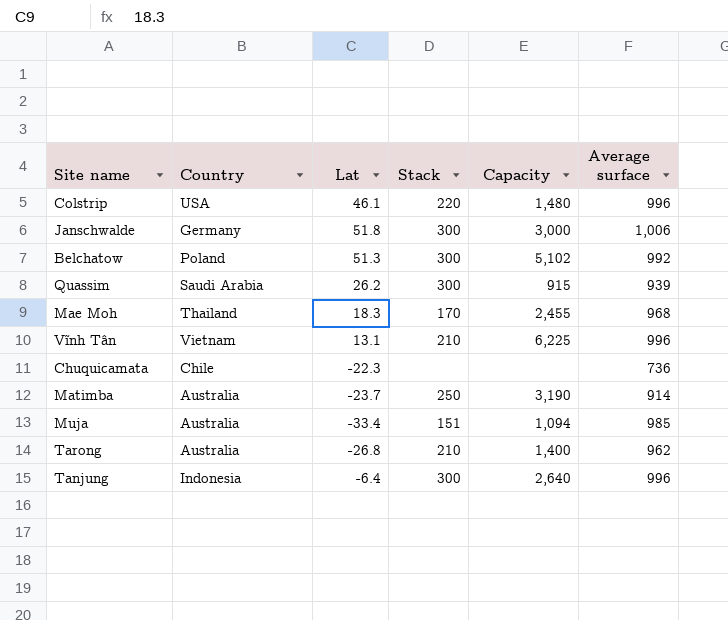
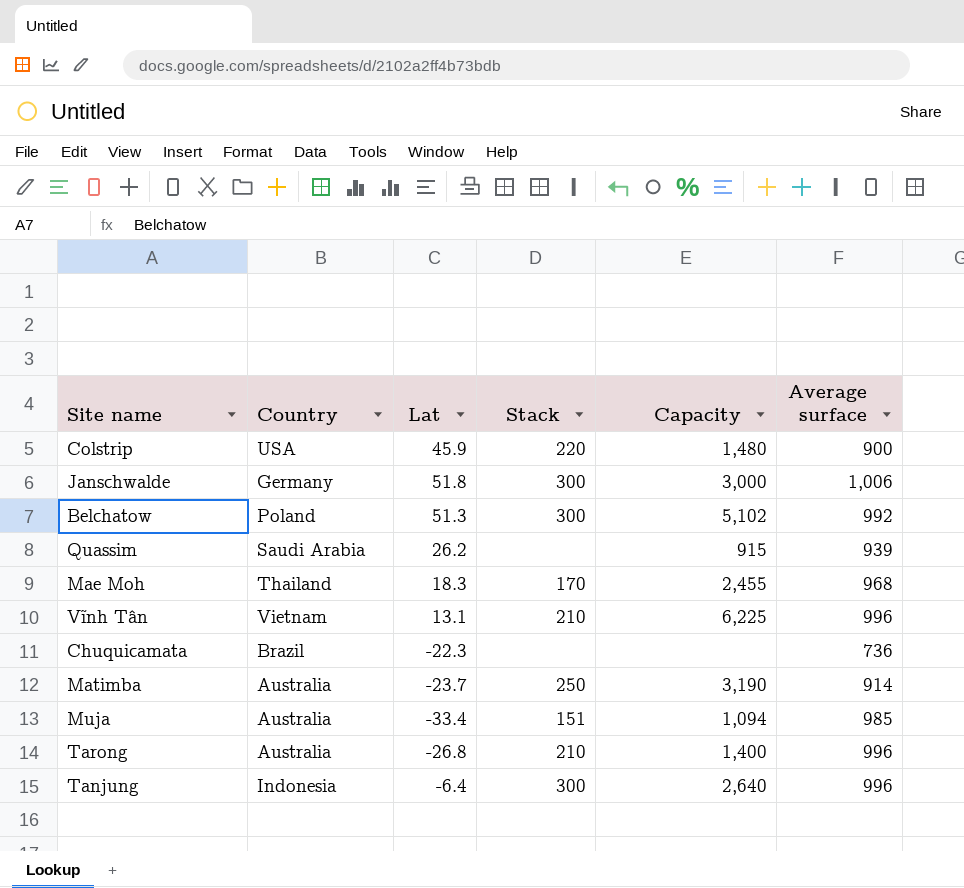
Colstrip | Lat: 46.1 -> 45.9
Colstrip | Average surface: 996 -> 900
Quassim | Stack: 300 -> none
Chuquicamata | Country: Chile -> Brazil
Tarong | Average surface: 962 -> 996

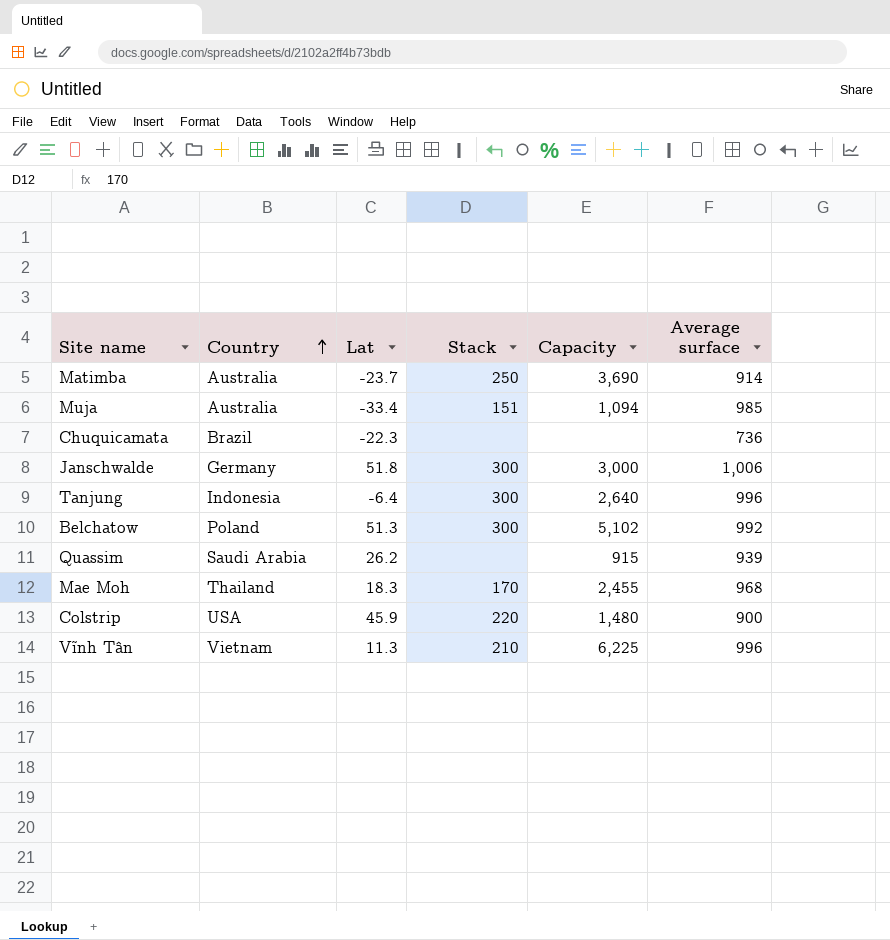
row order: none -> Country ascending
row Tarong: Australia | -26.8 | 210 | 1,400 | 996 -> none
Matimba | Capacity: 3,190 -> 3,690
Vĩnh Tân | Lat: 13.1 -> 11.3

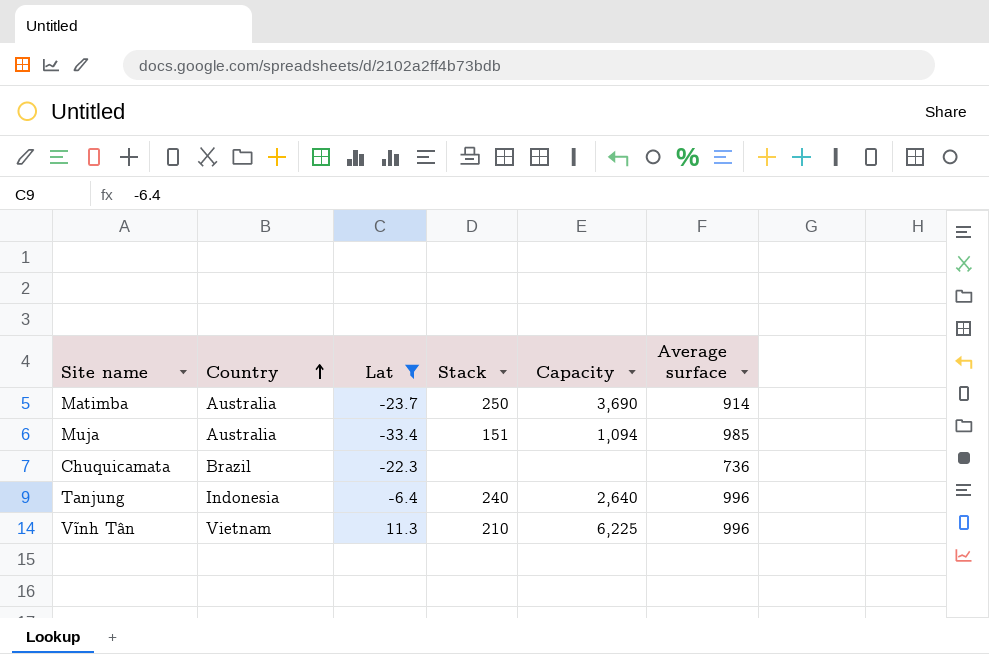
filter: none -> Lat <= 11.3
Tanjung | Stack: 300 -> 240

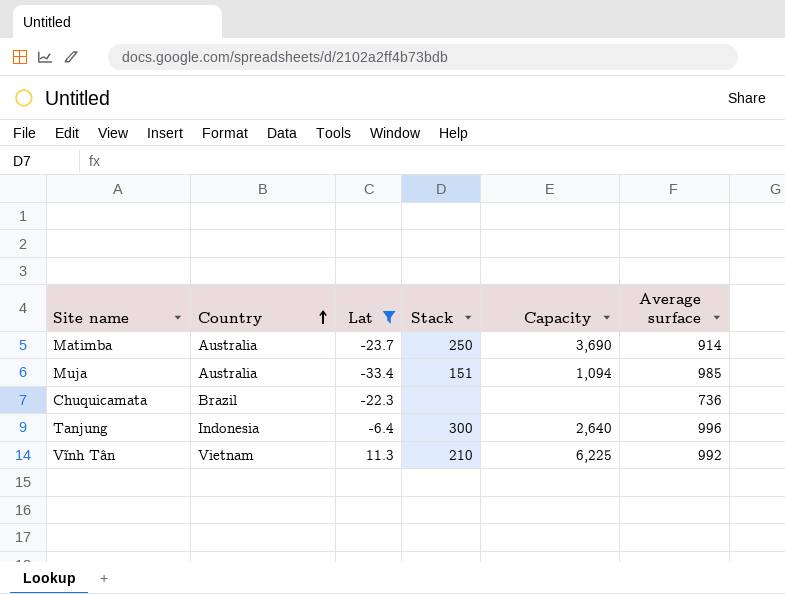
Tanjung | Stack: 240 -> 300
Vĩnh Tân | Average surface: 996 -> 992

